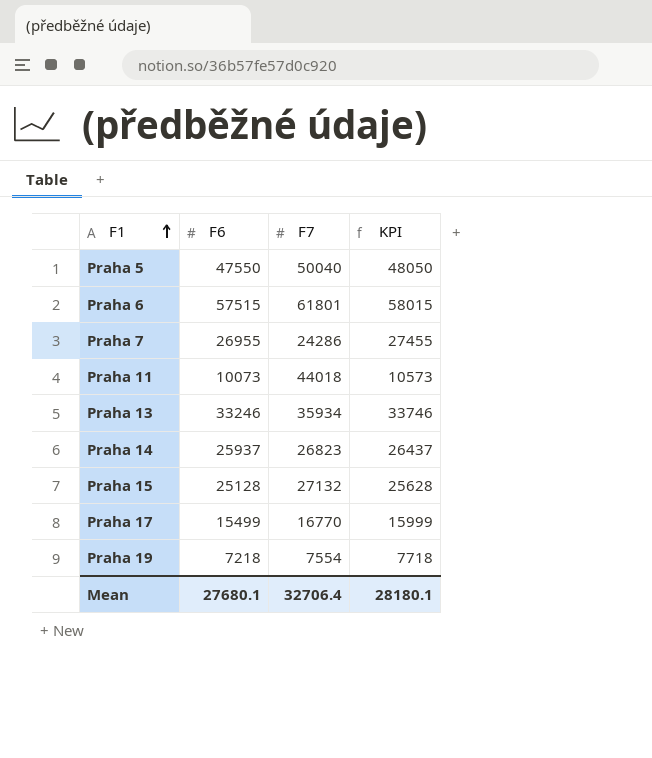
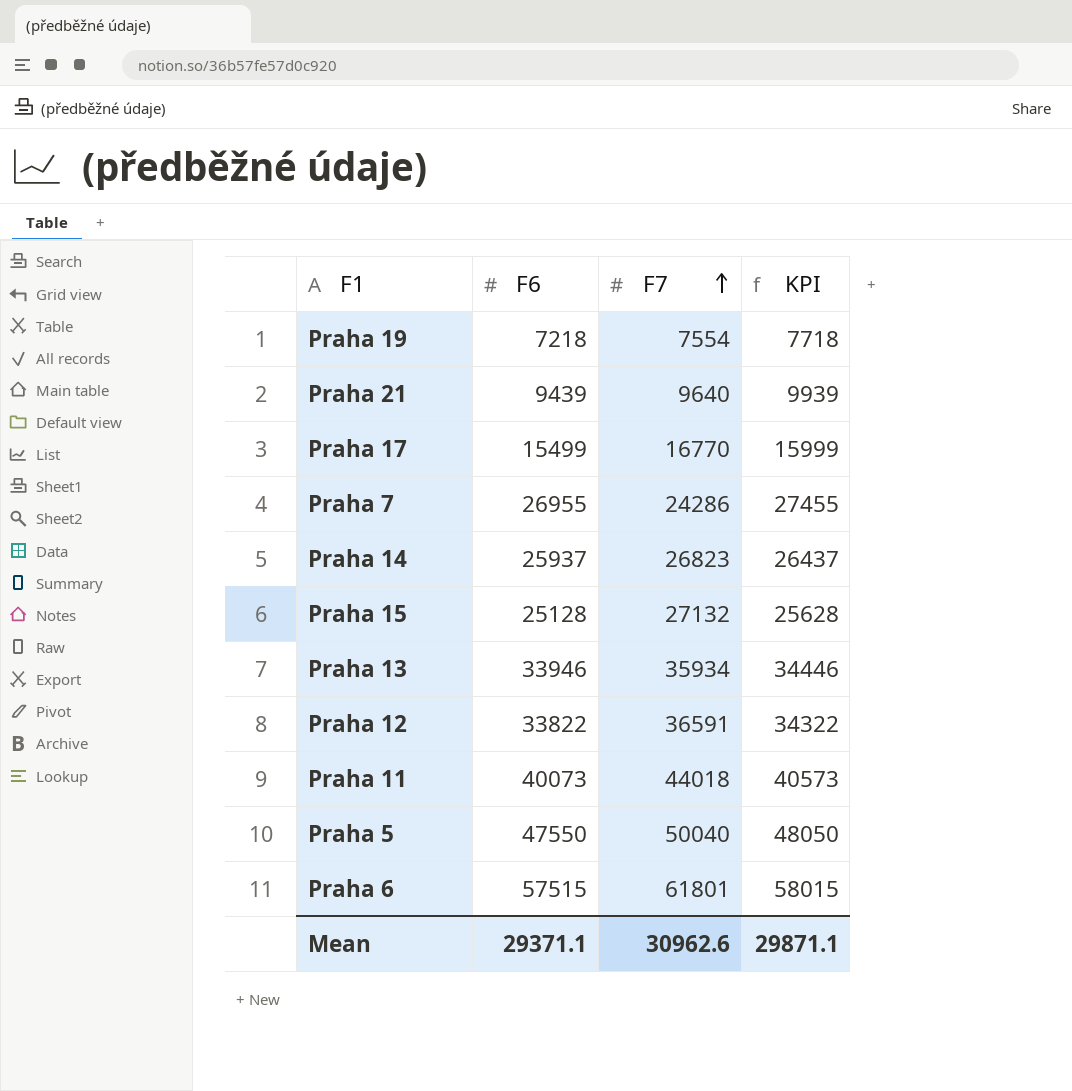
row order: F1 ascending -> F7 ascending
row Praha 21: none -> 9439 | 9640 | 9939
Praha 13 | F6: 33246 -> 33946
Praha 13 | KPI: 33746 -> 34446
row Praha 12: none -> 33822 | 36591 | 34322
Praha 11 | F6: 10073 -> 40073
Praha 11 | KPI: 10573 -> 40573
Mean | F6: 27680.1 -> 29371.1
Mean | F7: 32706.4 -> 30962.6
Mean | KPI: 28180.1 -> 29871.1

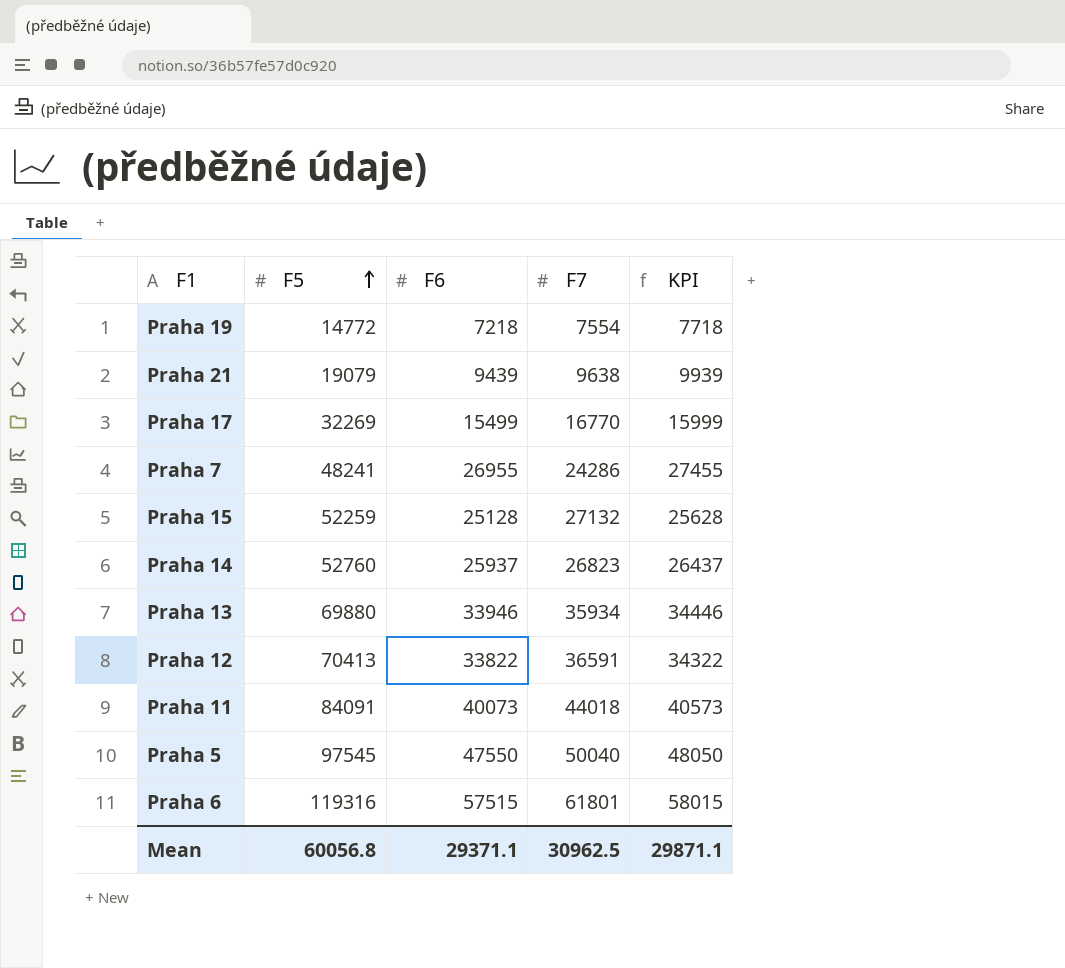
row order: F7 ascending -> F5 ascending
column F5 | position: none -> 2
Praha 21 | F7: 9640 -> 9638
Mean | F7: 30962.6 -> 30962.5

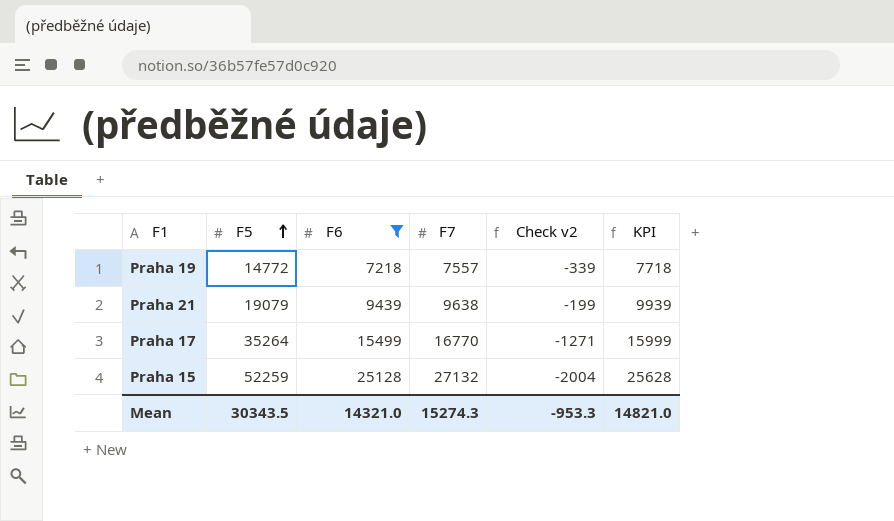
filter: none -> F6 <= 25128
column Check v2 | formula: none -> [F6] - [F7]
Praha 19 | F7: 7554 -> 7557
Praha 17 | F5: 32269 -> 35264
Mean | F5: 60056.8 -> 30343.5
Mean | F6: 29371.1 -> 14321.0
Mean | F7: 30962.5 -> 15274.3
Mean | KPI: 29871.1 -> 14821.0

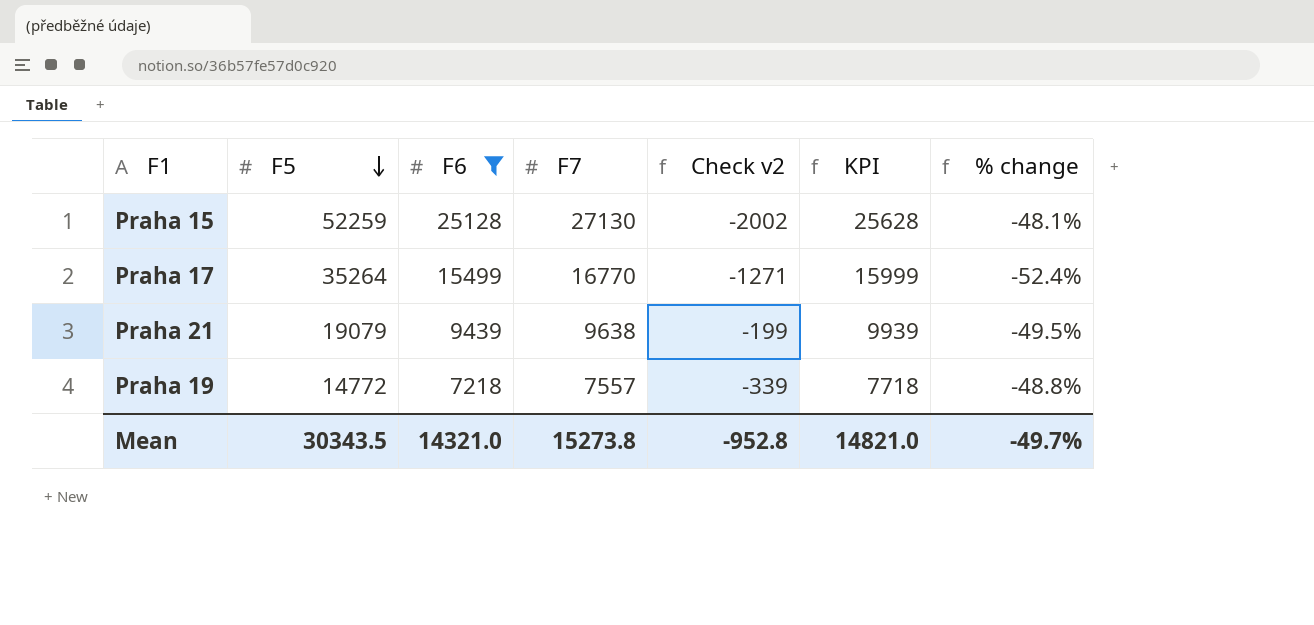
row order: F5 ascending -> F5 descending
column % change | formula: none -> ([F7] - [F5]) / [F5]
Praha 15 | F7: 27132 -> 27130
Praha 15 | Check v2: -2004 -> -2002
Mean | F7: 15274.3 -> 15273.8
Mean | Check v2: -953.3 -> -952.8

